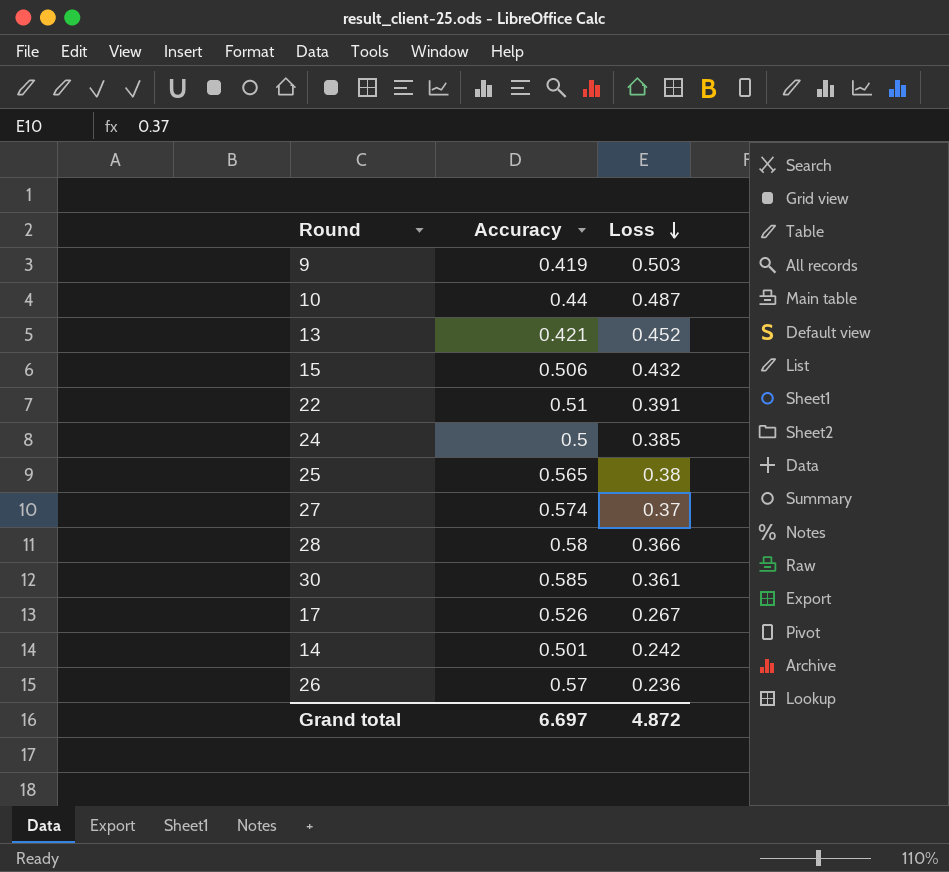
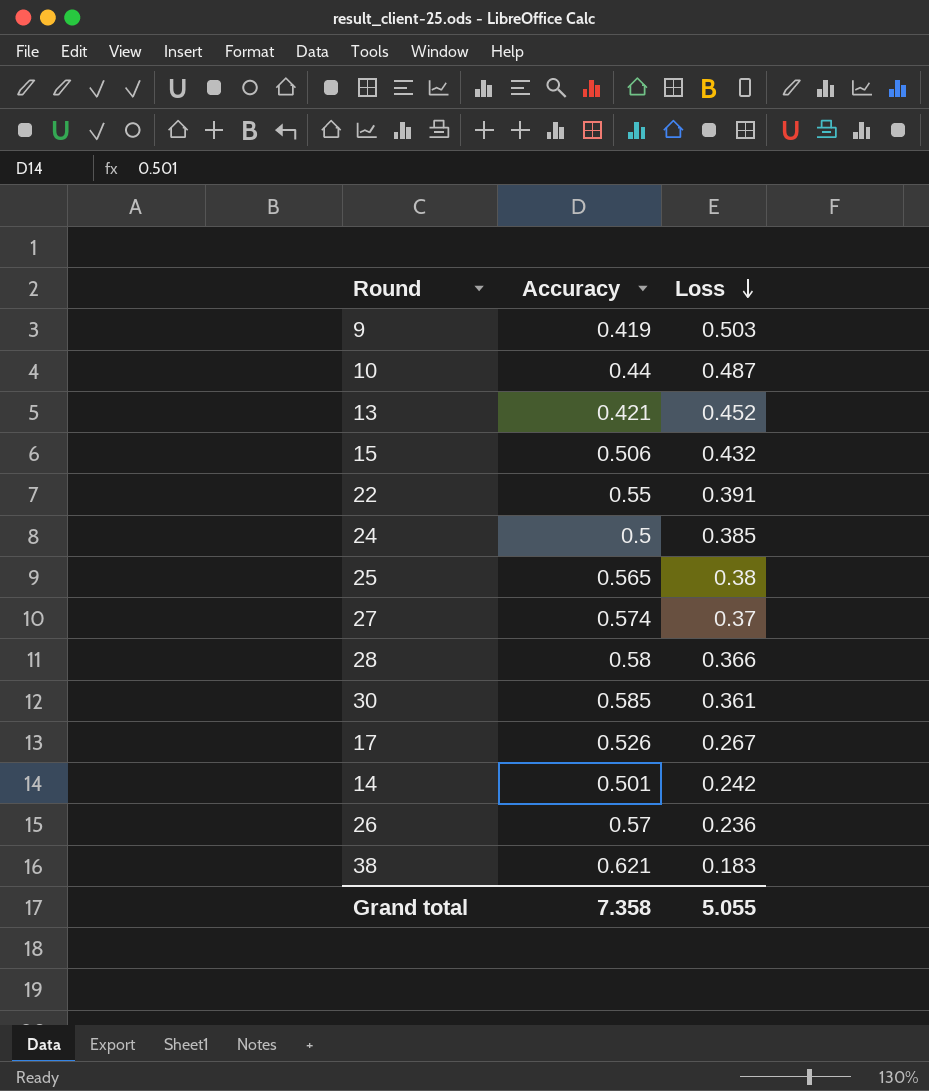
22 | Accuracy: 0.51 -> 0.55
row 38: none -> 0.621 | 0.183
Grand total | Accuracy: 6.697 -> 7.358
Grand total | Loss: 4.872 -> 5.055

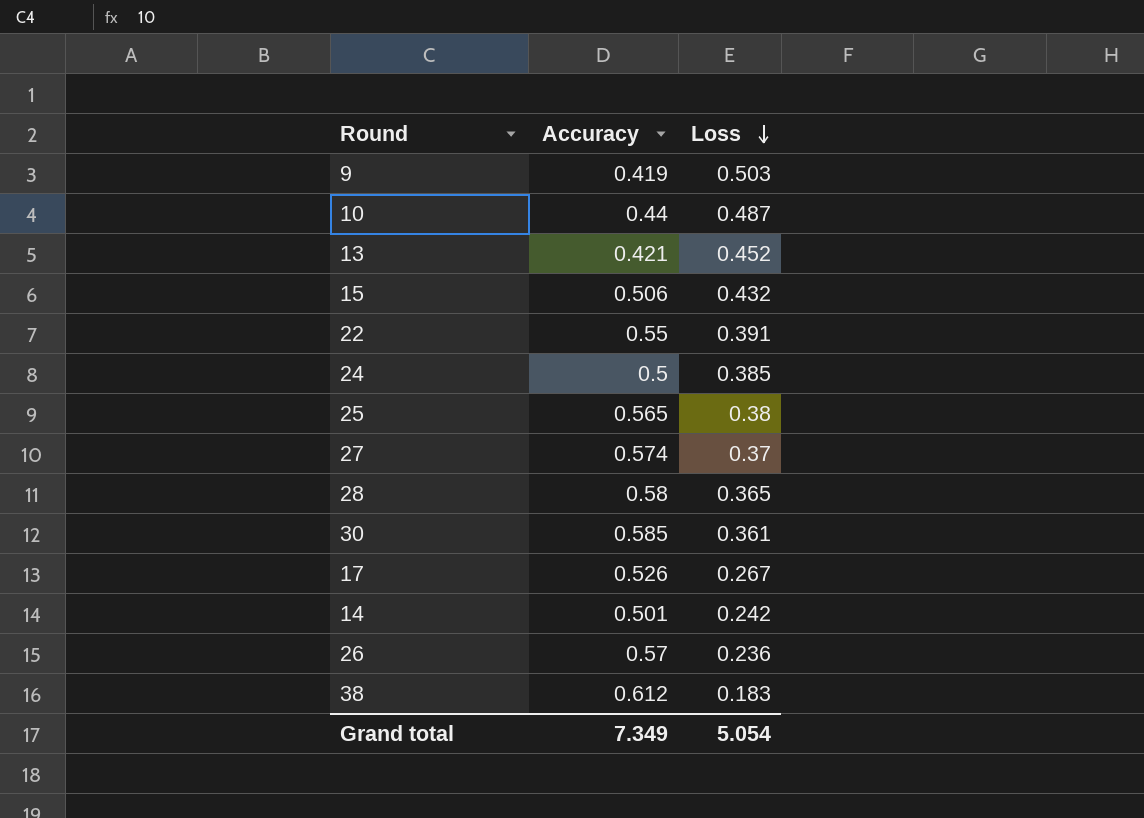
28 | Loss: 0.366 -> 0.365
38 | Accuracy: 0.621 -> 0.612
Grand total | Accuracy: 7.358 -> 7.349
Grand total | Loss: 5.055 -> 5.054

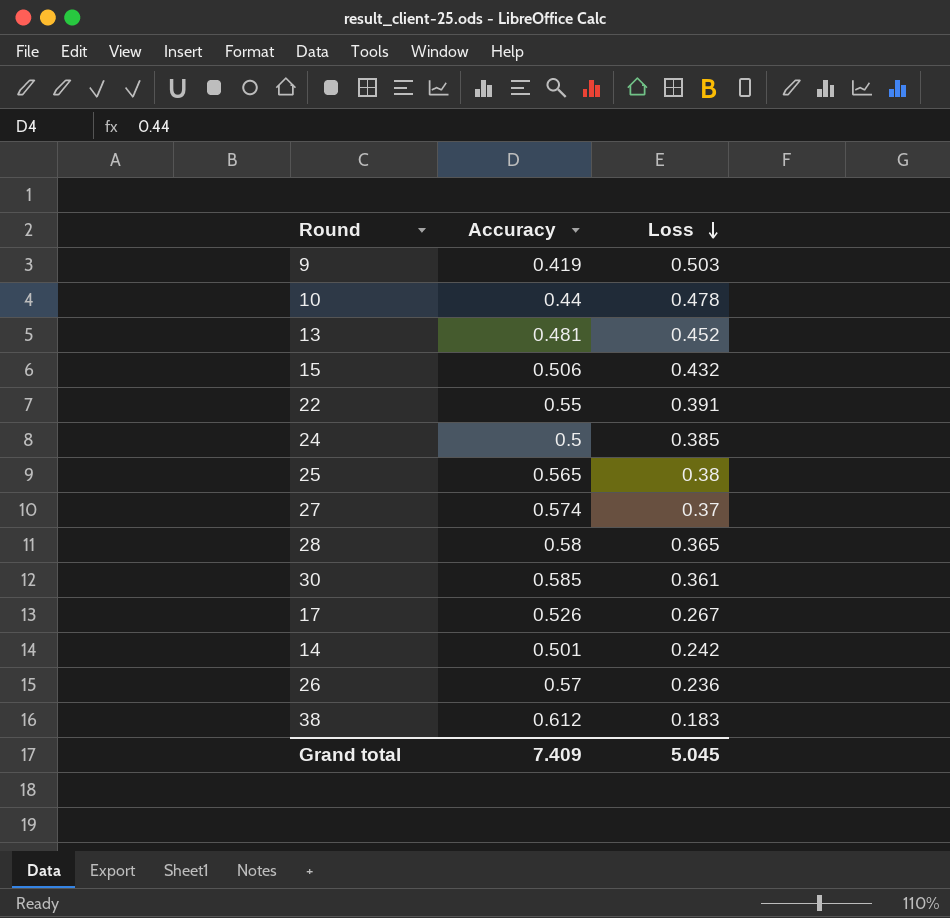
10 | Loss: 0.487 -> 0.478
13 | Accuracy: 0.421 -> 0.481
Grand total | Accuracy: 7.349 -> 7.409
Grand total | Loss: 5.054 -> 5.045

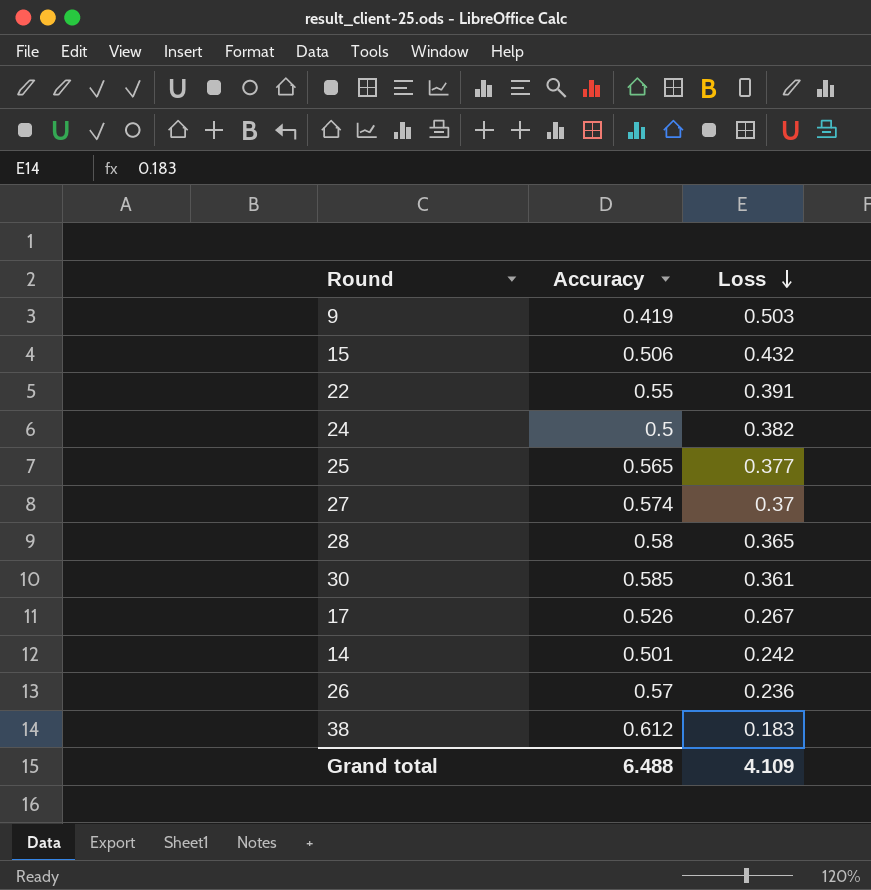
row 10: 0.44 | 0.478 -> none
row 13: 0.481 | 0.452 -> none
24 | Loss: 0.385 -> 0.382
25 | Loss: 0.38 -> 0.377
Grand total | Accuracy: 7.409 -> 6.488
Grand total | Loss: 5.045 -> 4.109

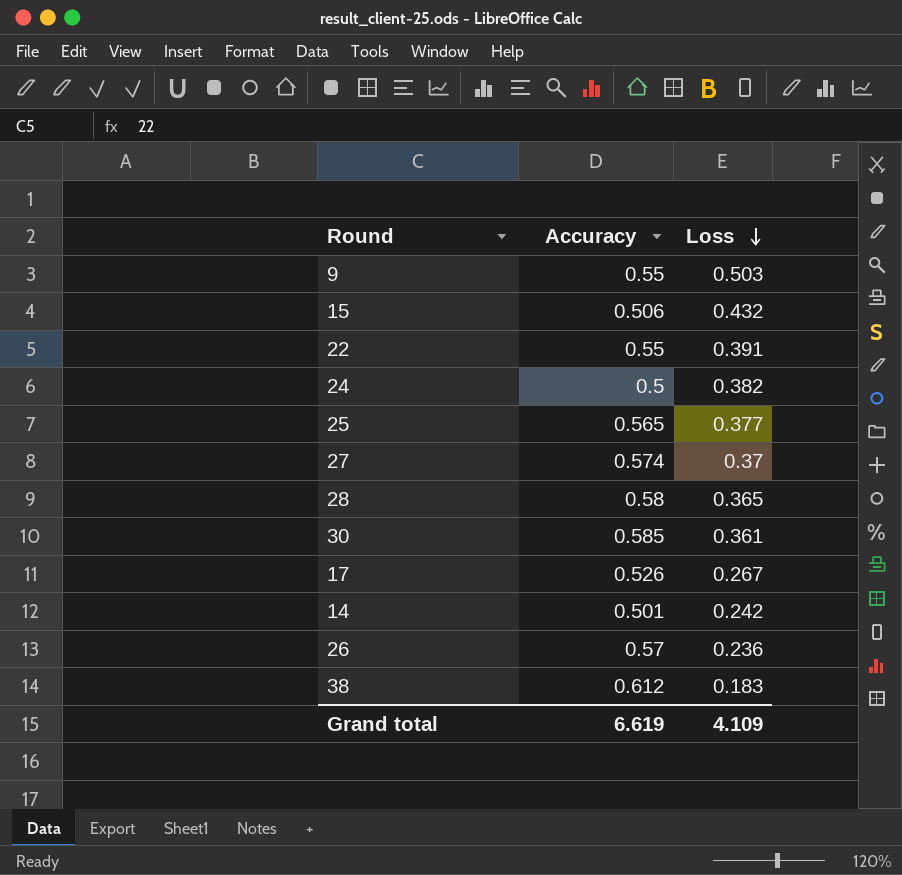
9 | Accuracy: 0.419 -> 0.55
Grand total | Accuracy: 6.488 -> 6.619

